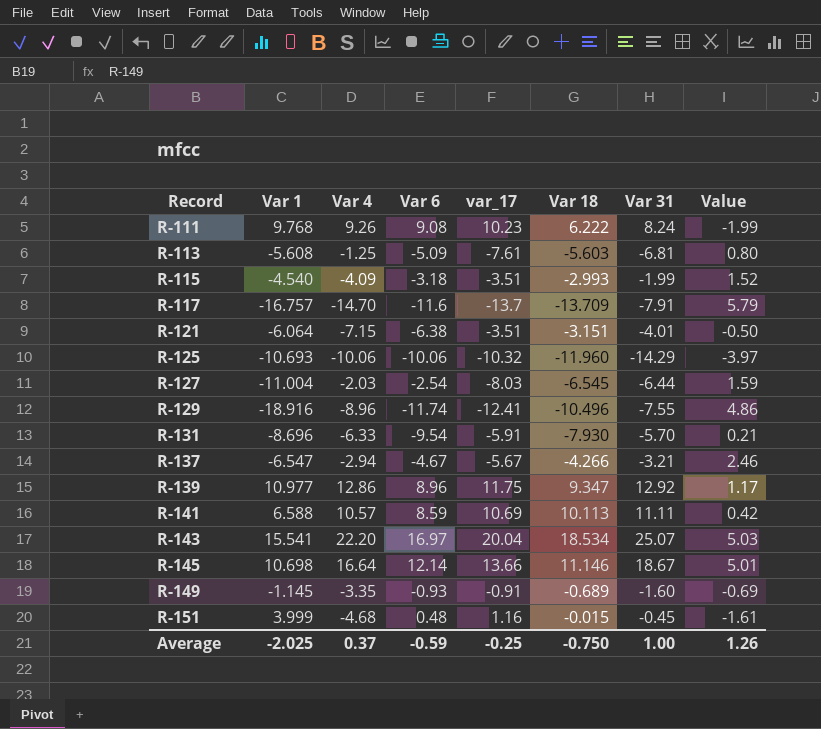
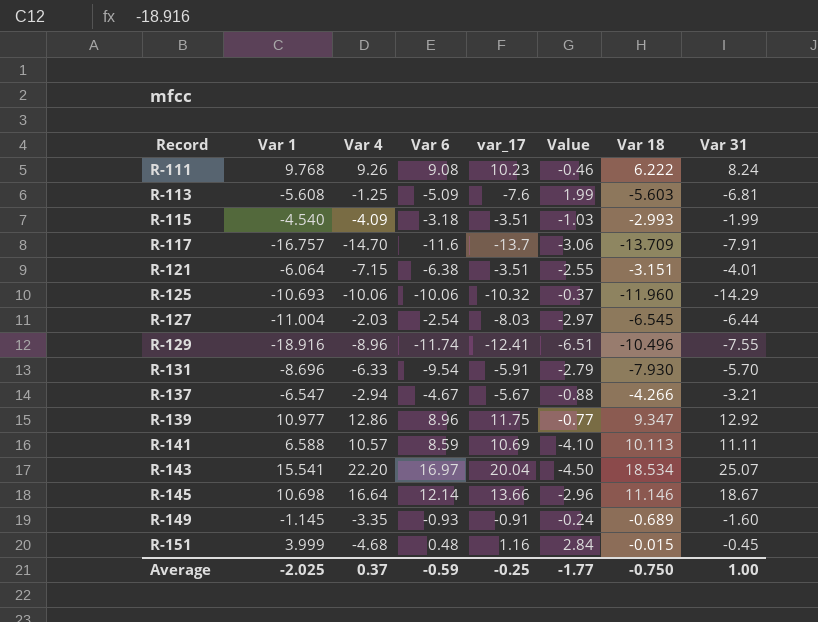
column Value | formula: [Var 31] - [var_17] -> [Var 1] - [var_17]
column Value | position: 8 -> 6
R-113 | var_17: -7.61 -> -7.6
Average | Value: 1.26 -> -1.77

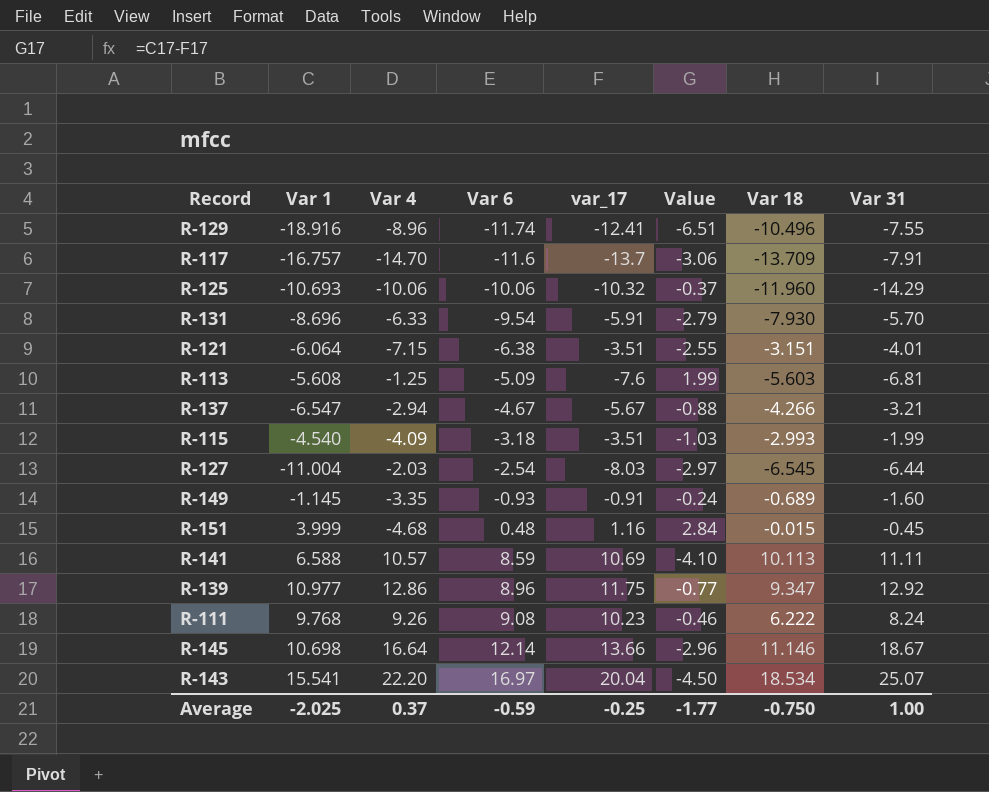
row order: Record ascending -> Var 6 ascending

